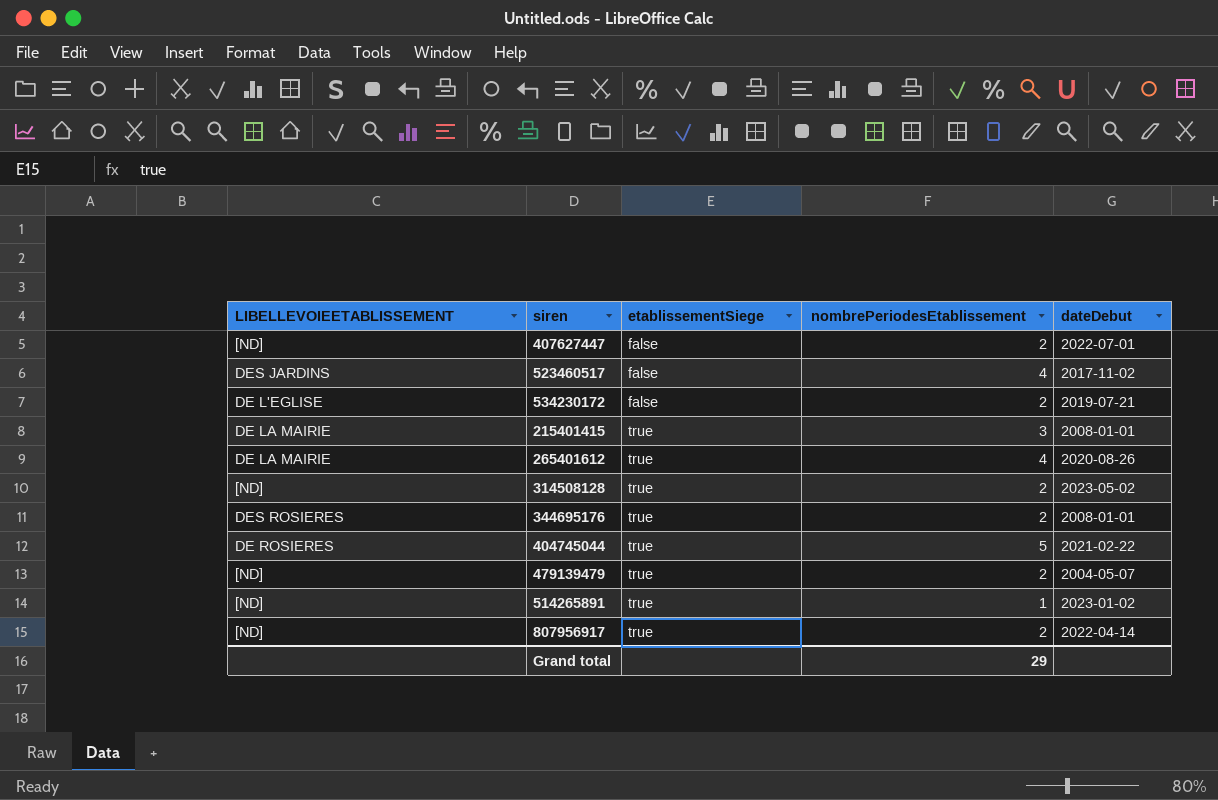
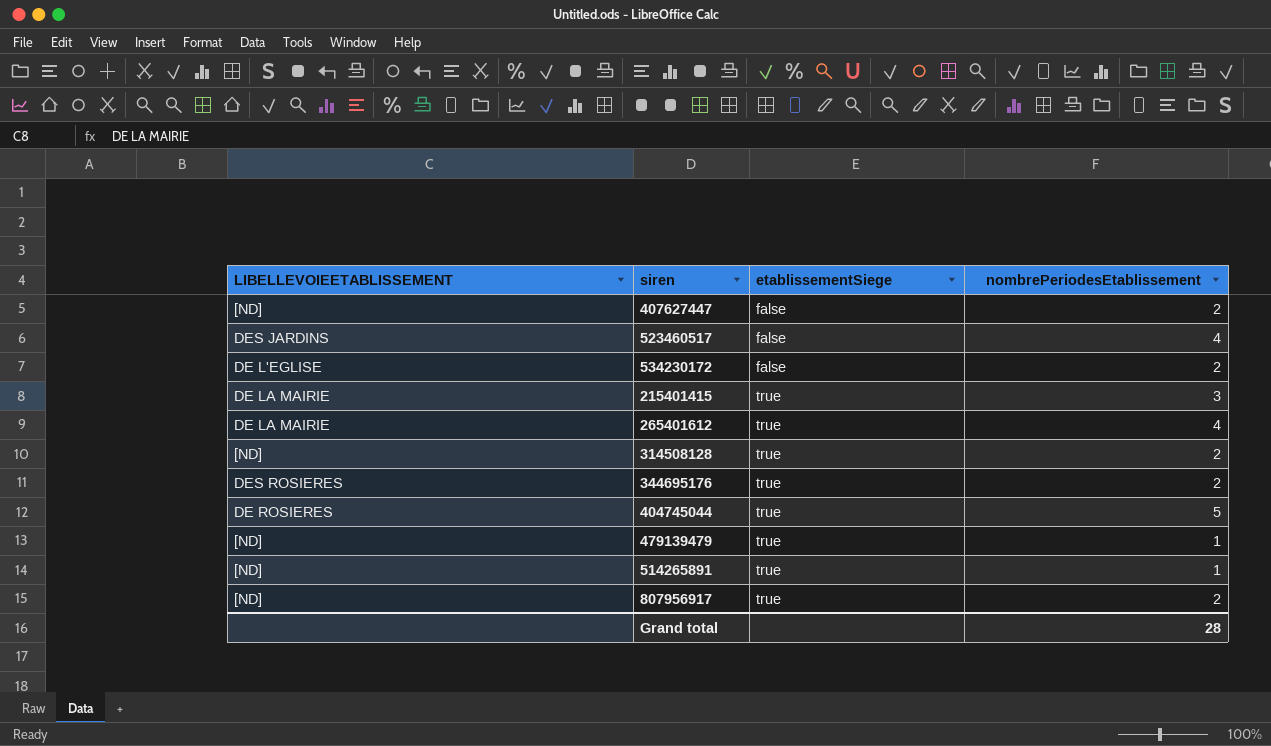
column dateDebut | position: 5 -> none
479139479 | nombrePeriodesEtablissement: 2 -> 1
Grand total | nombrePeriodesEtablissement: 29 -> 28

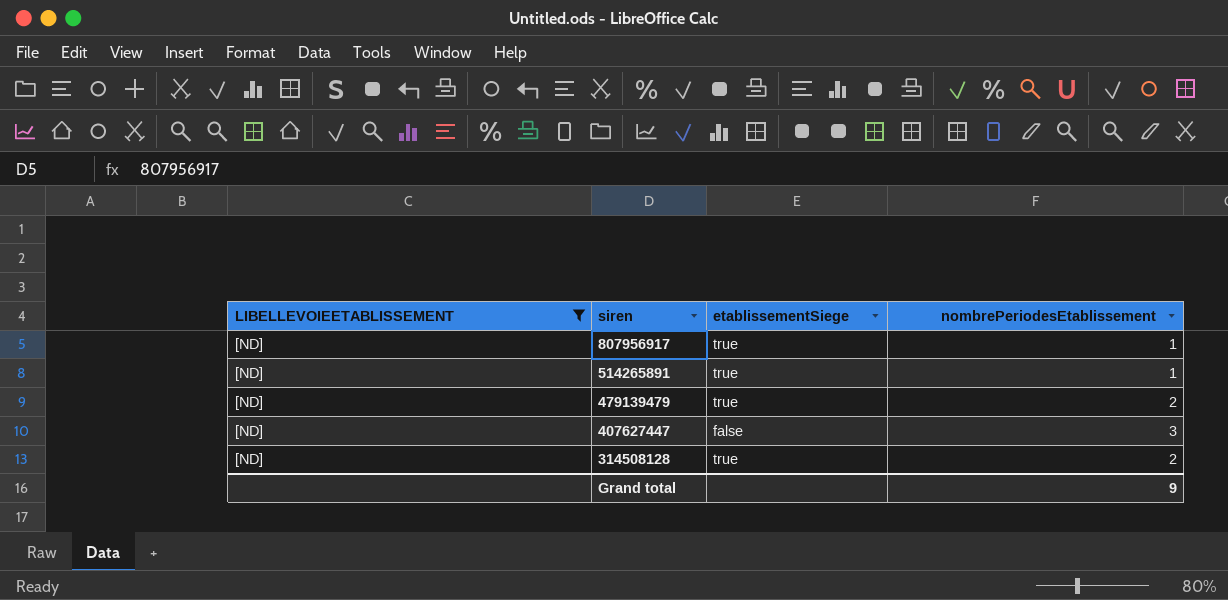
filter: none -> LIBELLEVOIEETABLISSEMENT = [ND]
row order: etablissementSiege ascending -> siren descending
807956917 | nombrePeriodesEtablissement: 2 -> 1
479139479 | nombrePeriodesEtablissement: 1 -> 2
407627447 | nombrePeriodesEtablissement: 2 -> 3
Grand total | nombrePeriodesEtablissement: 28 -> 9

